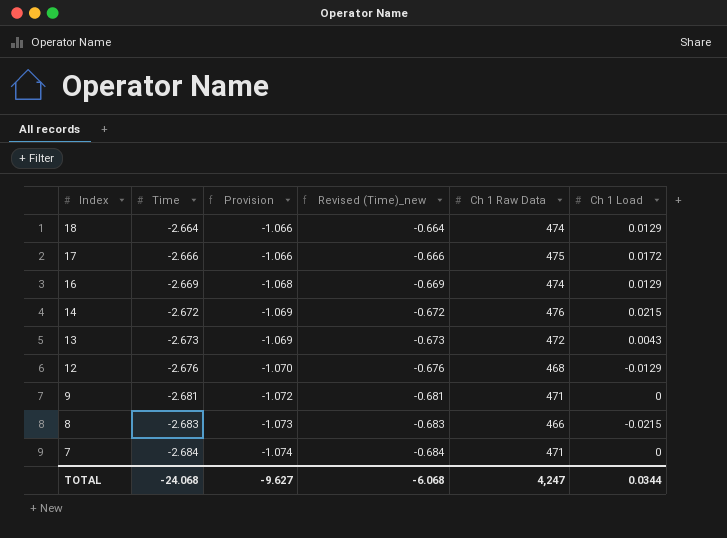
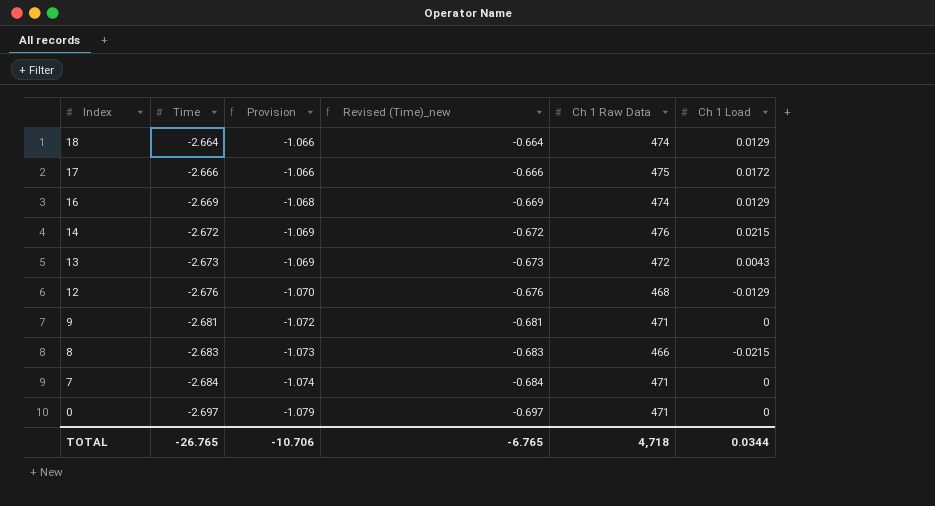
row 0: none -> -2.697 | -1.079 | -0.697 | 471 | 0
TOTAL | Time: -24.068 -> -26.765
TOTAL | Provision: -9.627 -> -10.706
TOTAL | Revised (Time)_new: -6.068 -> -6.765
TOTAL | Ch 1 Raw Data: 4,247 -> 4,718

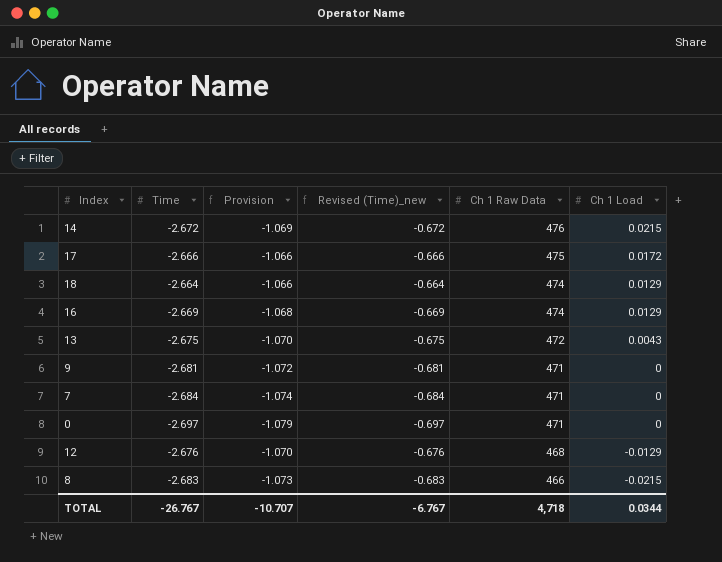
row order: Index descending -> Ch 1 Raw Data descending
13 | Time: -2.673 -> -2.675
13 | Provision: -1.069 -> -1.070
13 | Revised (Time)_new: -0.673 -> -0.675
TOTAL | Time: -26.765 -> -26.767
TOTAL | Provision: -10.706 -> -10.707
TOTAL | Revised (Time)_new: -6.765 -> -6.767

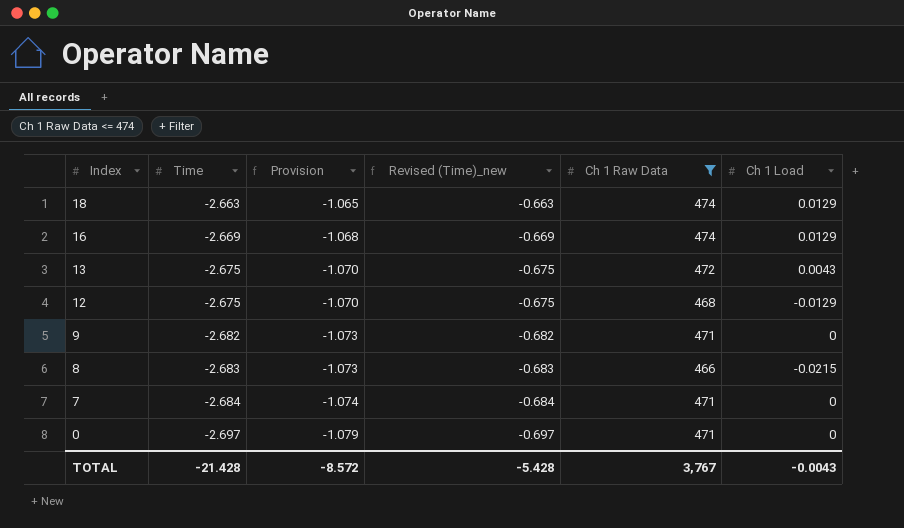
filter: none -> Ch 1 Raw Data <= 474
row order: Ch 1 Raw Data descending -> Index descending
18 | Time: -2.664 -> -2.663
18 | Provision: -1.066 -> -1.065
18 | Revised (Time)_new: -0.664 -> -0.663
12 | Time: -2.676 -> -2.675
12 | Revised (Time)_new: -0.676 -> -0.675
9 | Time: -2.681 -> -2.682
9 | Provision: -1.072 -> -1.073
9 | Revised (Time)_new: -0.681 -> -0.682
TOTAL | Time: -26.767 -> -21.428
TOTAL | Provision: -10.707 -> -8.572
TOTAL | Revised (Time)_new: -6.767 -> -5.428
TOTAL | Ch 1 Raw Data: 4,718 -> 3,767
TOTAL | Ch 1 Load: 0.0344 -> -0.0043

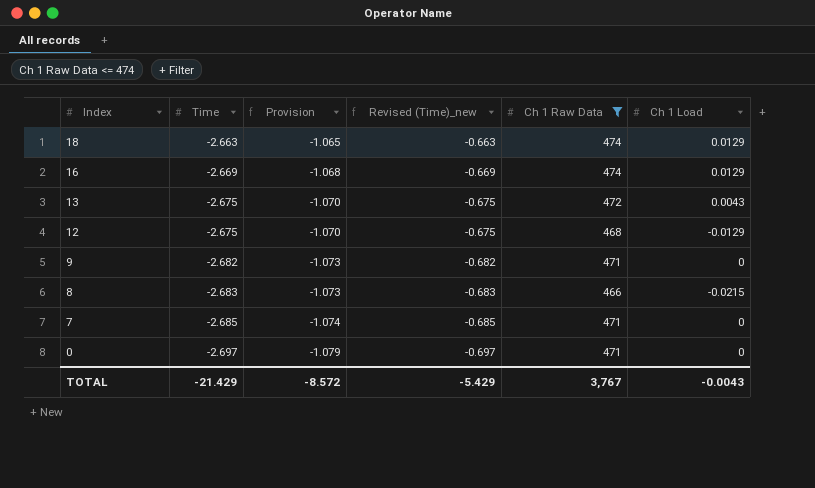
7 | Time: -2.684 -> -2.685
7 | Revised (Time)_new: -0.684 -> -0.685
TOTAL | Time: -21.428 -> -21.429
TOTAL | Revised (Time)_new: -5.428 -> -5.429

